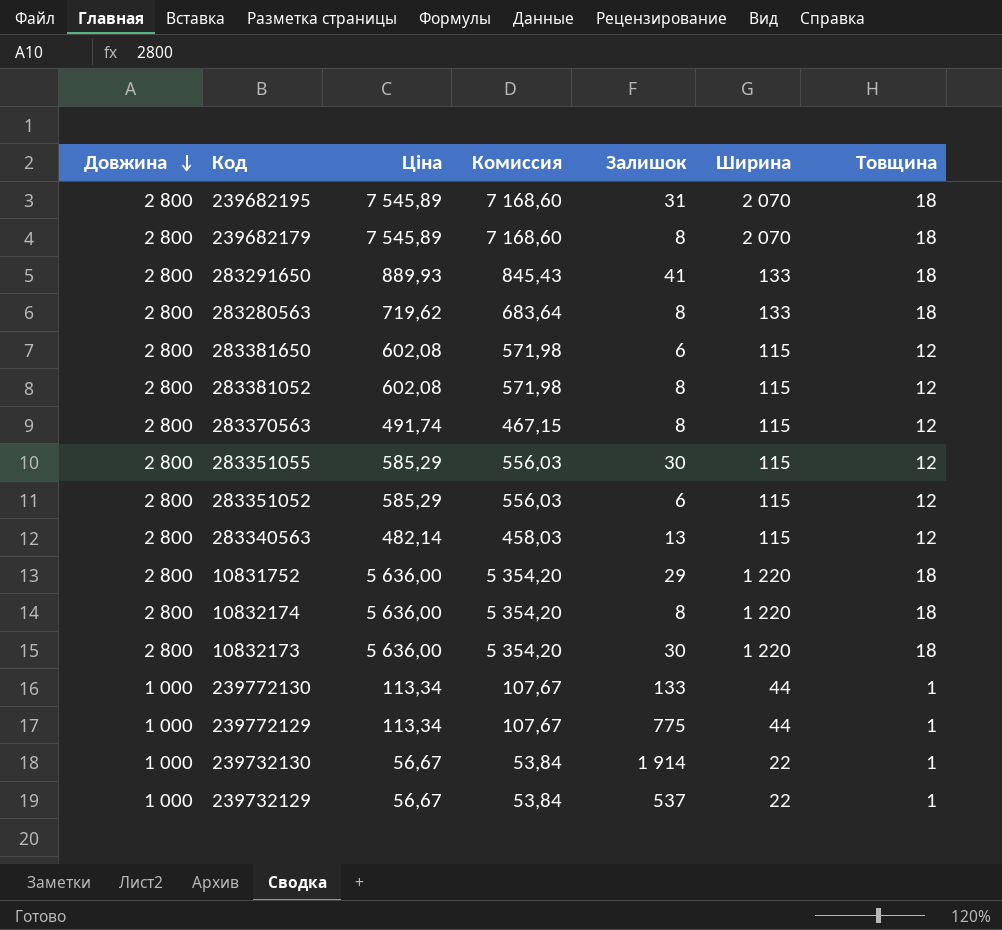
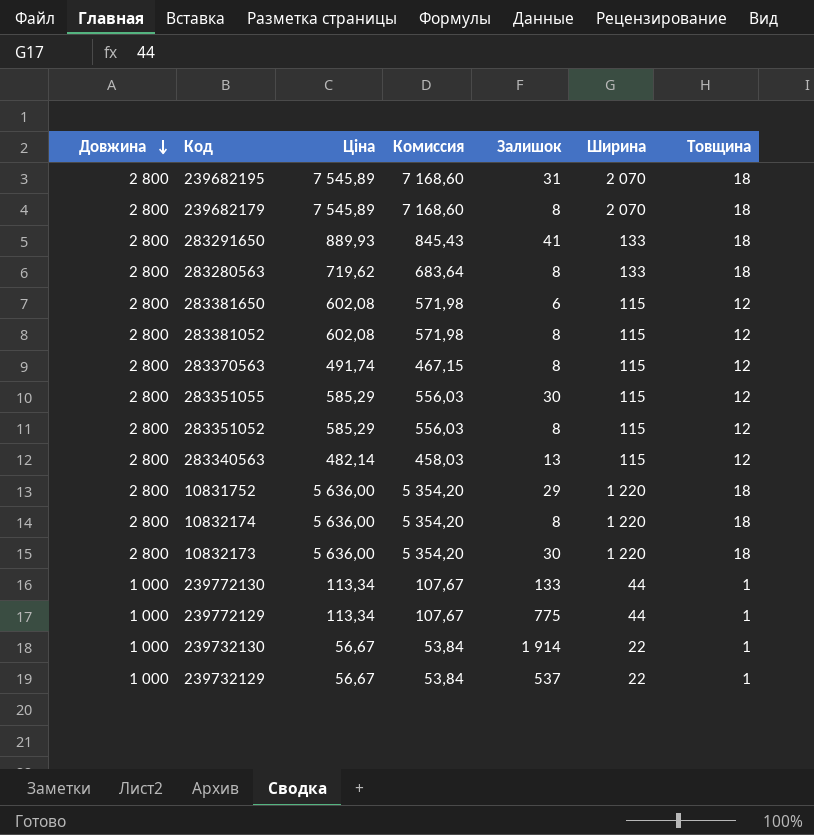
283351052 | Залишок: 6 -> 8

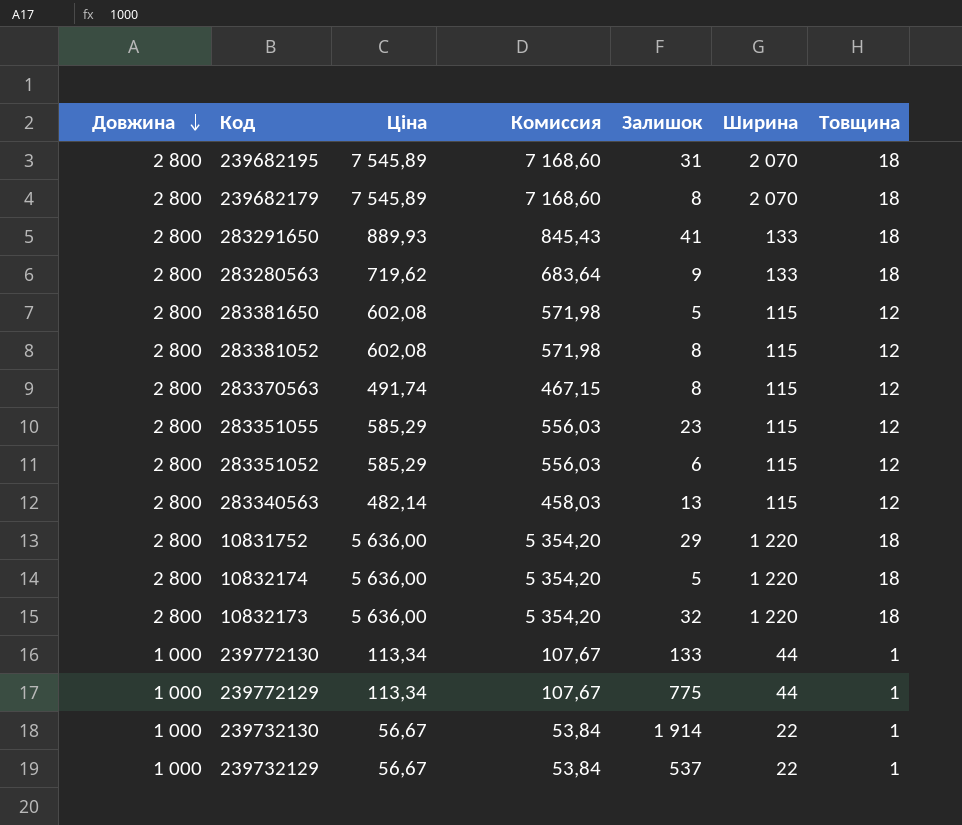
283280563 | Залишок: 8 -> 9
283381650 | Залишок: 6 -> 5
283351055 | Залишок: 30 -> 23
283351052 | Залишок: 8 -> 6
10832174 | Залишок: 8 -> 5
10832173 | Залишок: 30 -> 32

